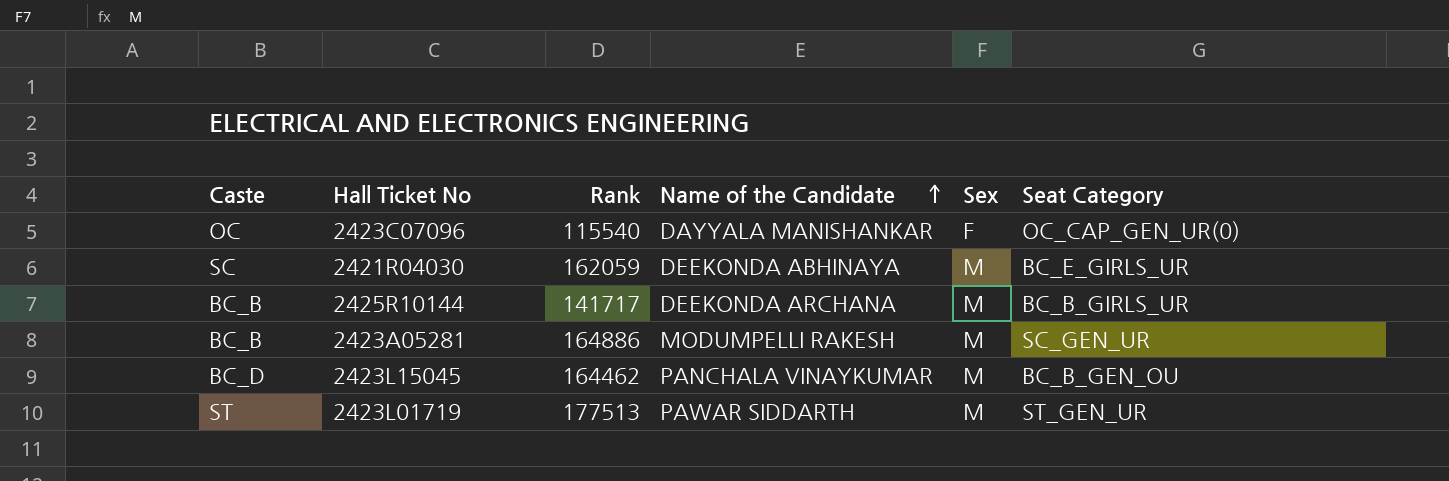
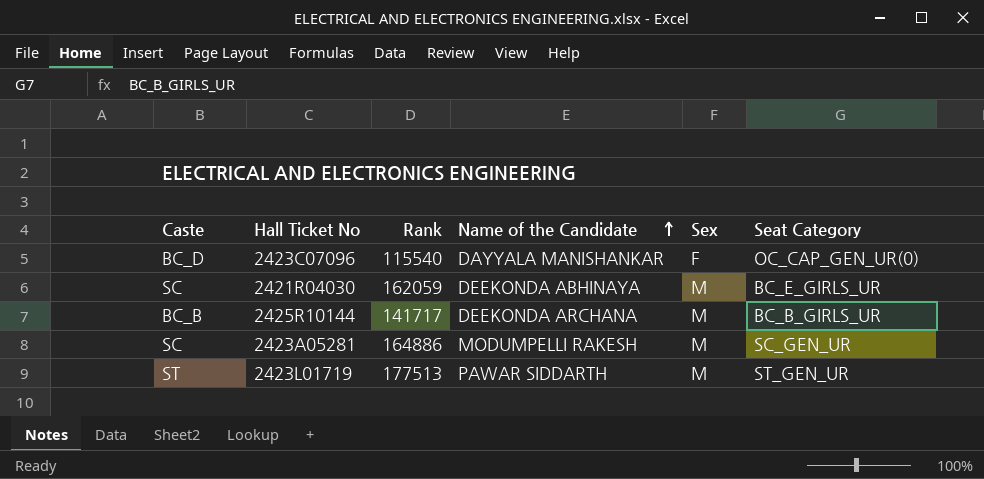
row 2423L15045: BC_D | 164462 | PANCHALA VINAYKUMAR | M | BC_B_GEN_OU -> none
2423C07096 | Caste: OC -> BC_D
2423A05281 | Caste: BC_B -> SC

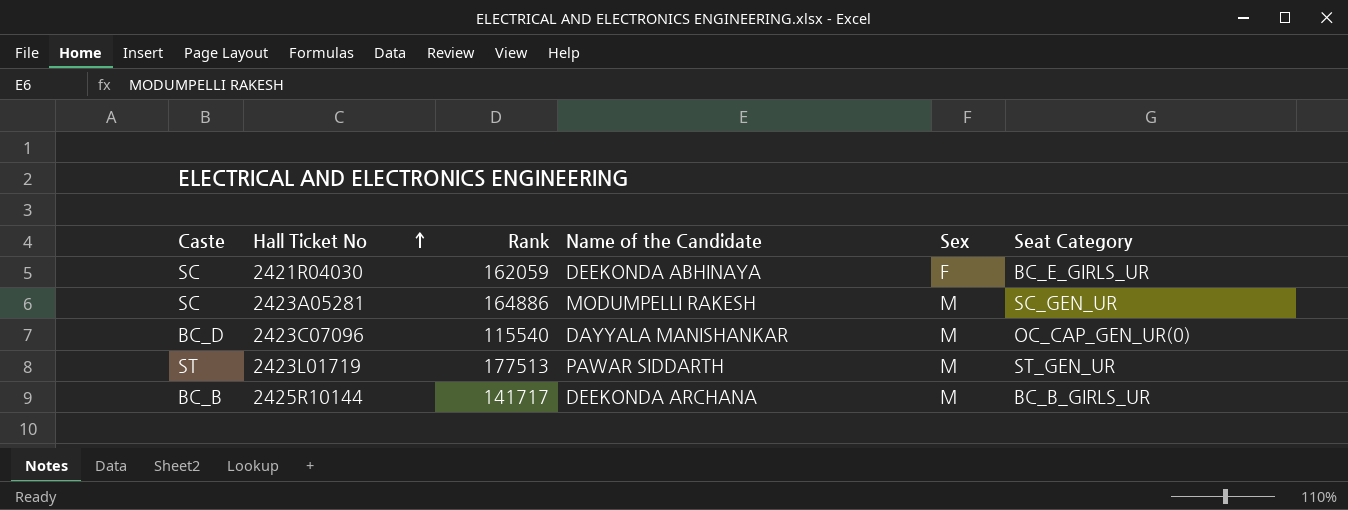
row order: Name of the Candidate ascending -> Hall Ticket No ascending
2421R04030 | Sex: M -> F
2423C07096 | Sex: F -> M

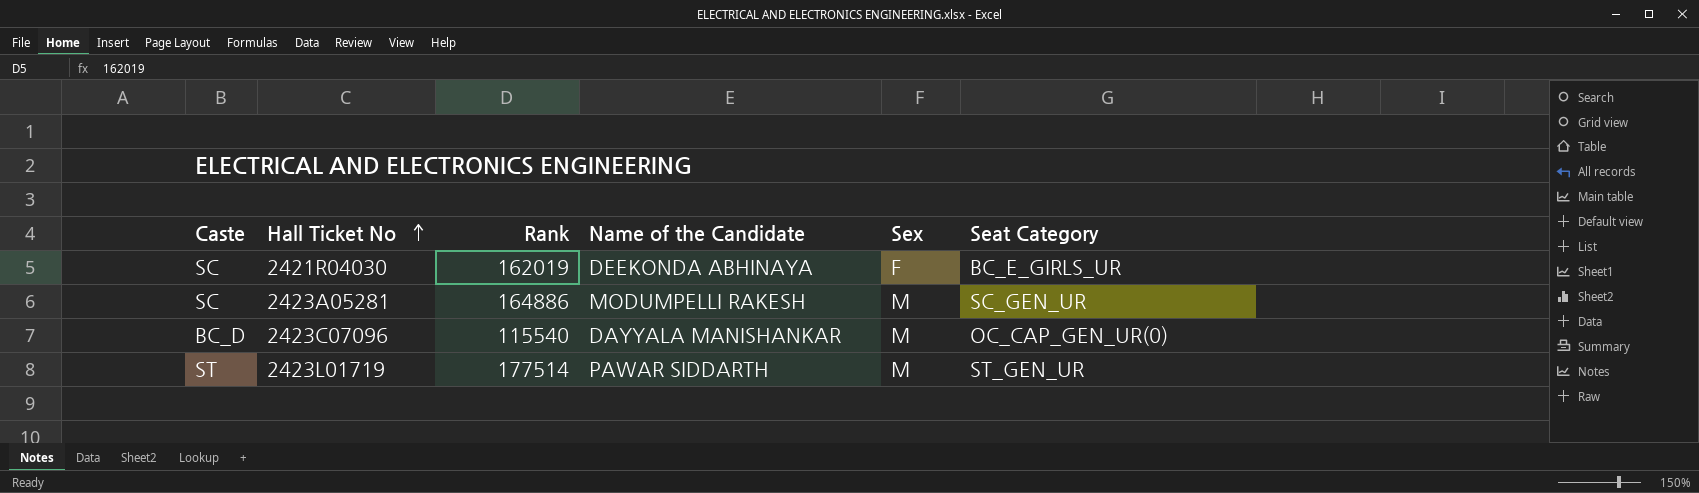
row 2425R10144: BC_B | 141717 | DEEKONDA ARCHANA | M | BC_B_GIRLS_UR -> none
2421R04030 | Rank: 162059 -> 162019
2423L01719 | Rank: 177513 -> 177514

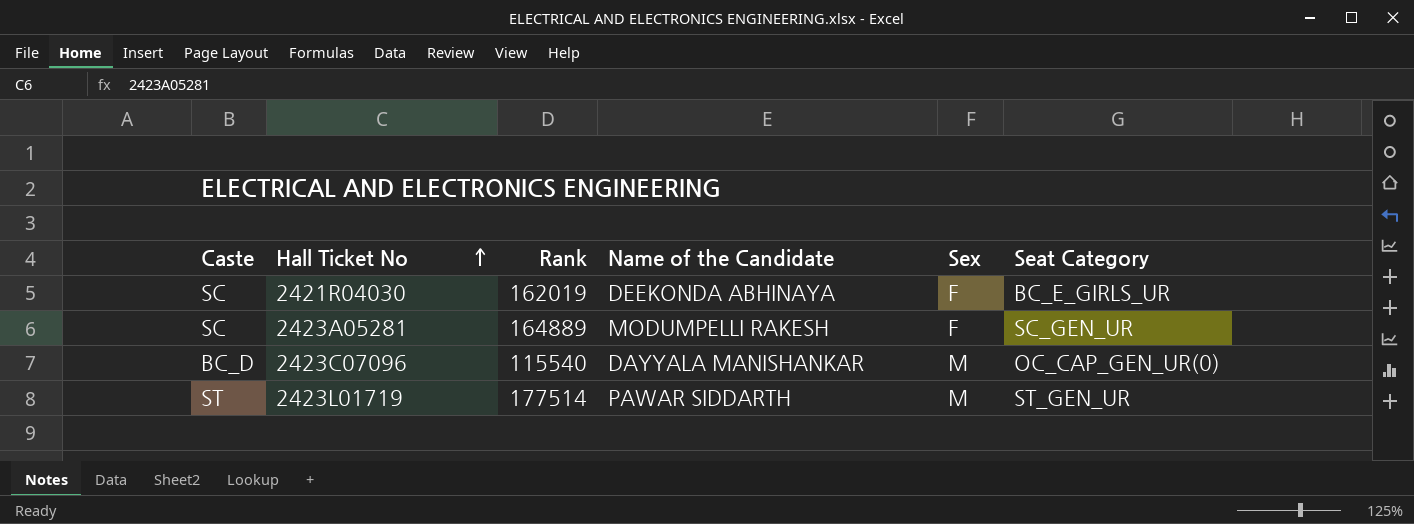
2423A05281 | Rank: 164886 -> 164889
2423A05281 | Sex: M -> F

